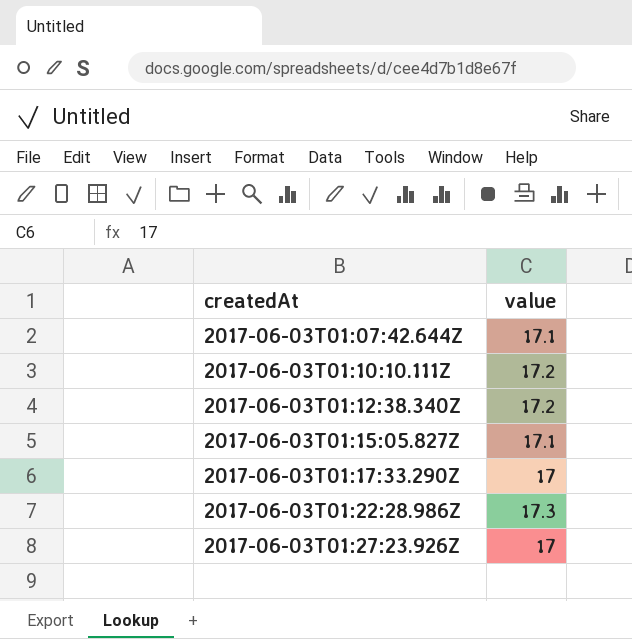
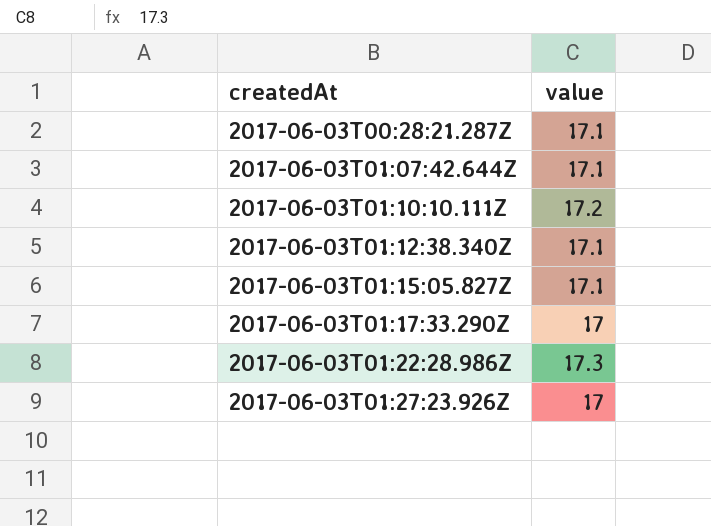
row 2017-06-03T00:28:21.287Z: none -> 17.1
2017-06-03T01:12:38.340Z | value: 17.2 -> 17.1

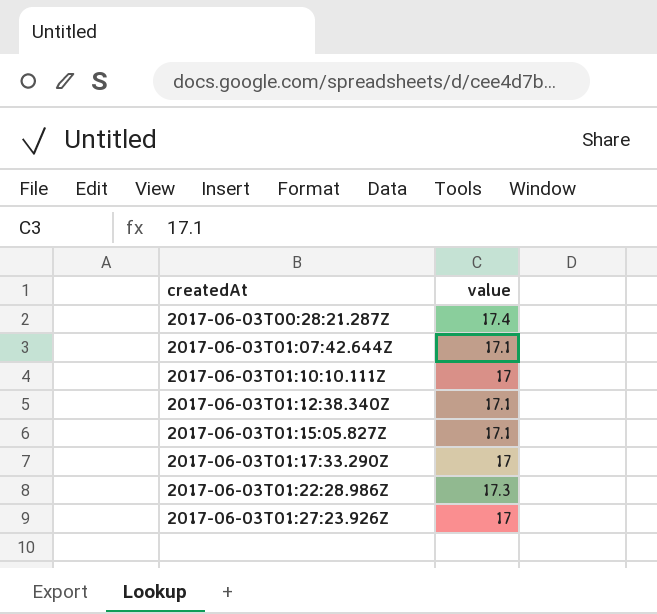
2017-06-03T00:28:21.287Z | value: 17.1 -> 17.4
2017-06-03T01:10:10.111Z | value: 17.2 -> 17

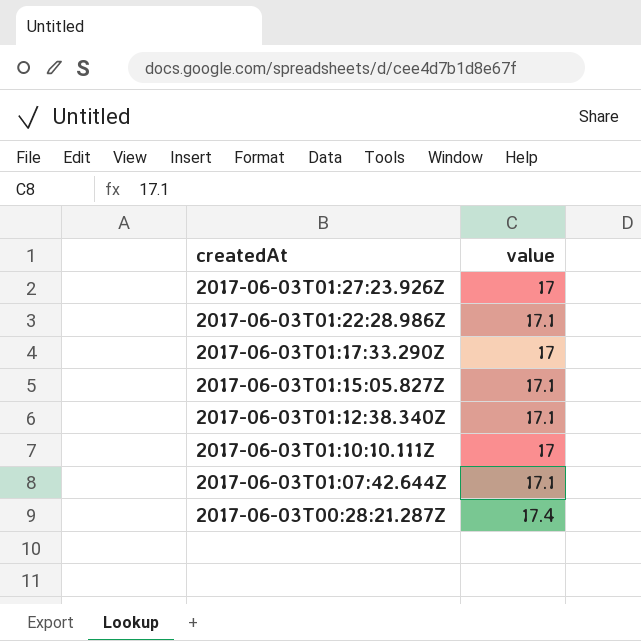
row order: createdAt ascending -> createdAt descending
2017-06-03T01:22:28.986Z | value: 17.3 -> 17.1

